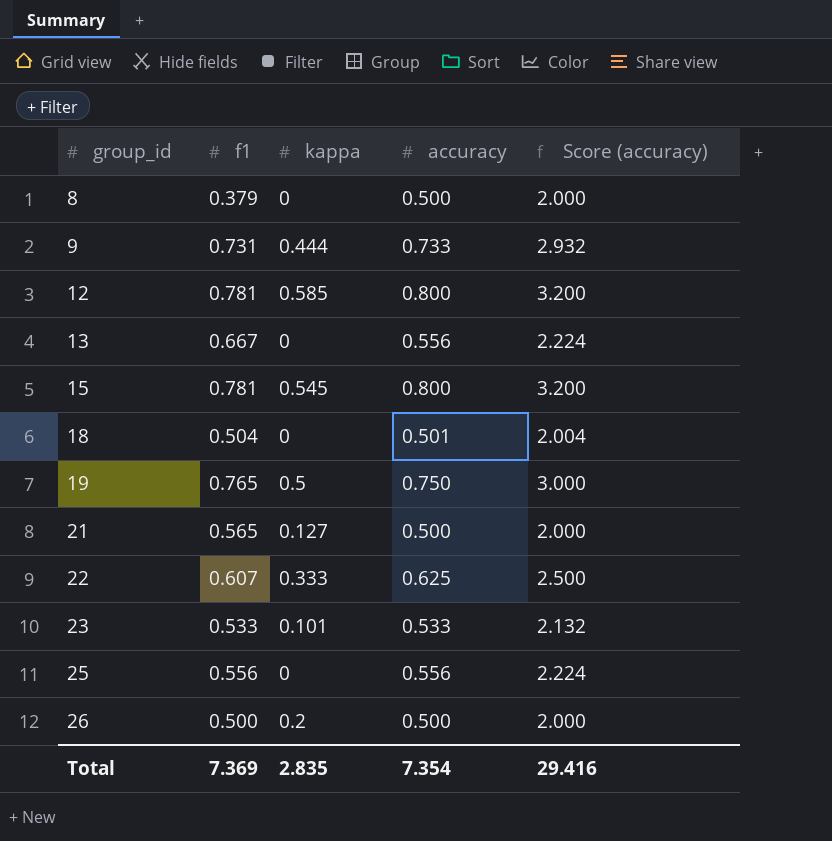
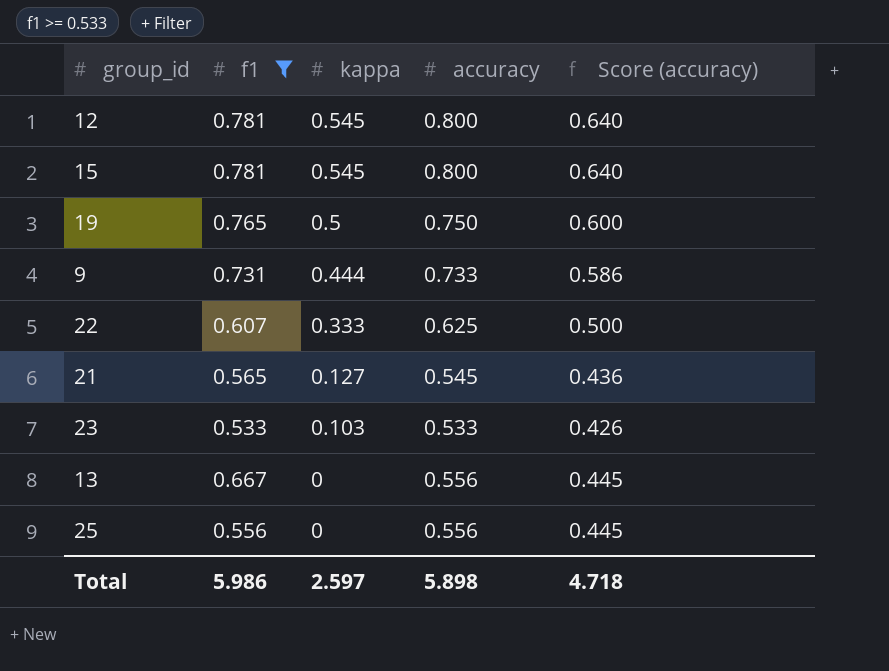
filter: none -> f1 >= 0.533
row order: group_id ascending -> kappa descending
column Score (accuracy) | formula: [accuracy] * 4 -> [accuracy] * 0.8
12 | kappa: 0.585 -> 0.545
21 | accuracy: 0.500 -> 0.545
23 | kappa: 0.101 -> 0.103
Total | f1: 7.369 -> 5.986
Total | kappa: 2.835 -> 2.597
Total | accuracy: 7.354 -> 5.898
Total | Score (accuracy): 29.416 -> 4.718

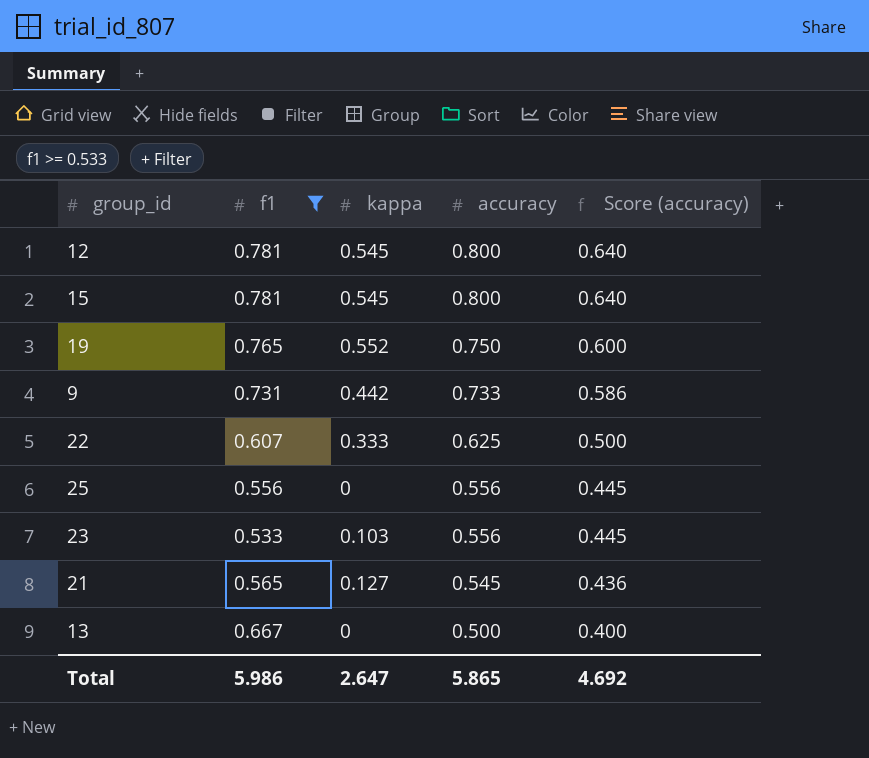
row order: kappa descending -> accuracy descending
19 | kappa: 0.5 -> 0.552
9 | kappa: 0.444 -> 0.442
23 | accuracy: 0.533 -> 0.556
23 | Score (accuracy): 0.426 -> 0.445
13 | accuracy: 0.556 -> 0.500
13 | Score (accuracy): 0.445 -> 0.400
Total | kappa: 2.597 -> 2.647
Total | accuracy: 5.898 -> 5.865
Total | Score (accuracy): 4.718 -> 4.692

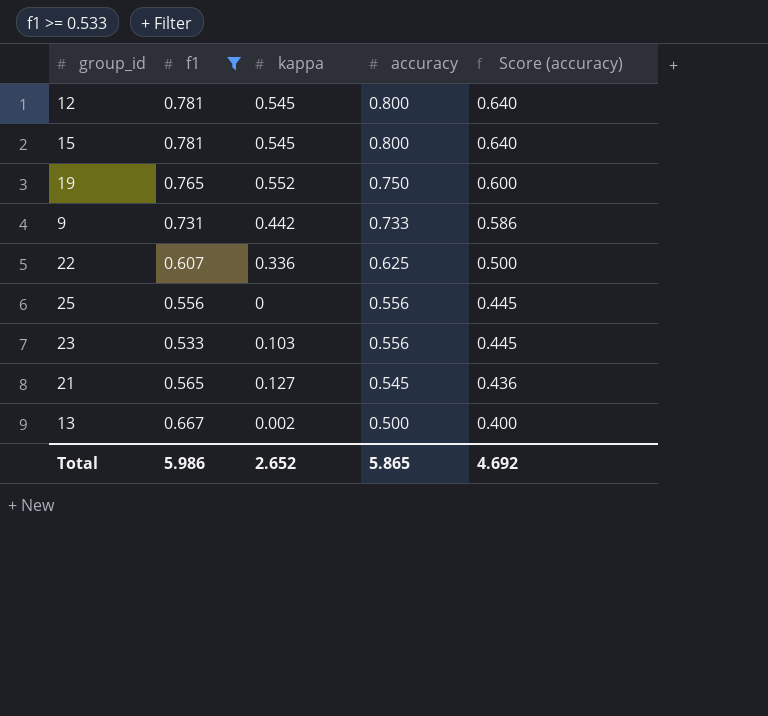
22 | kappa: 0.333 -> 0.336
13 | kappa: 0 -> 0.002
Total | kappa: 2.647 -> 2.652

